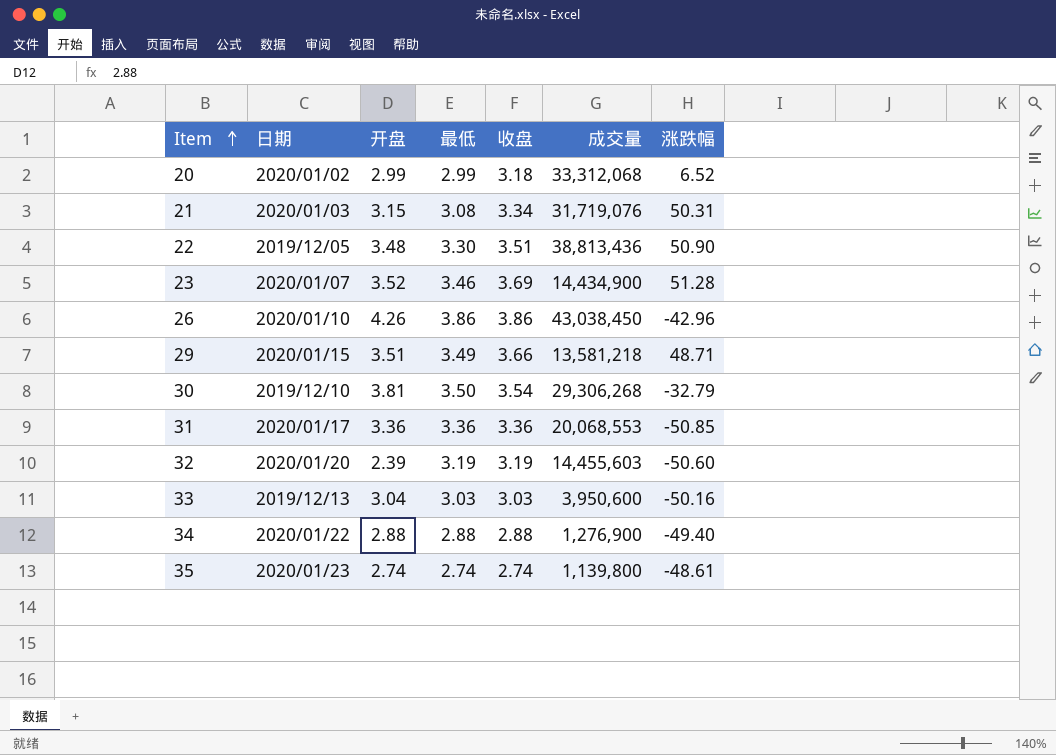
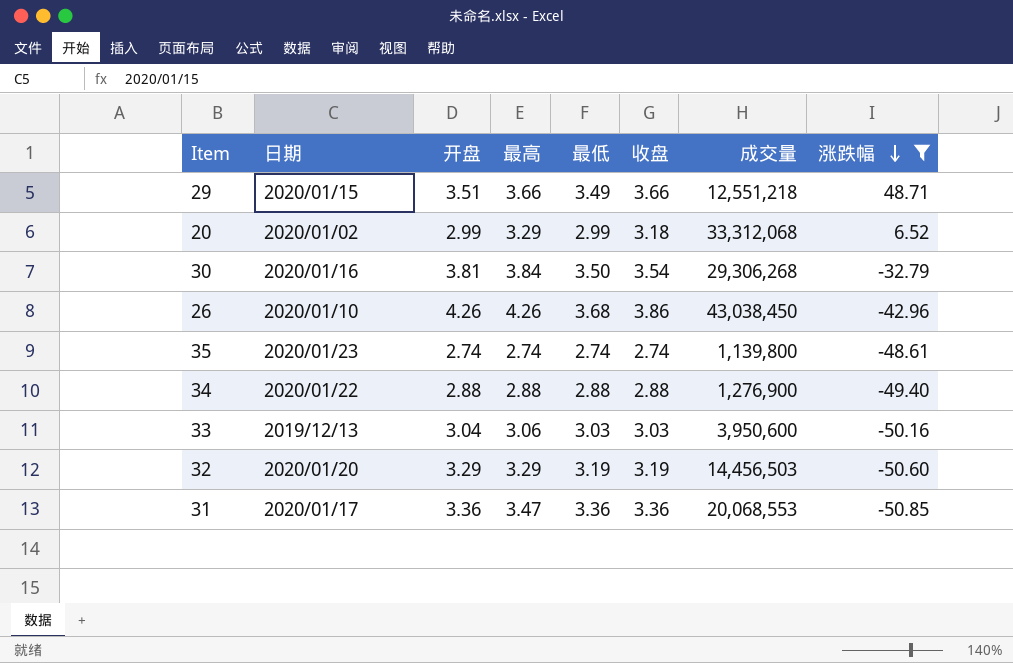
filter: none -> 涨跌幅 <= 48.71
row order: Item ascending -> 涨跌幅 descending
column 最高 | position: none -> 4
29 | 成交量: 13,581,218 -> 12,551,218
30 | 日期: 2019/12/10 -> 2020/01/16
26 | 最低: 3.86 -> 3.68
32 | 开盘: 2.39 -> 3.29
32 | 成交量: 14,455,603 -> 14,456,503

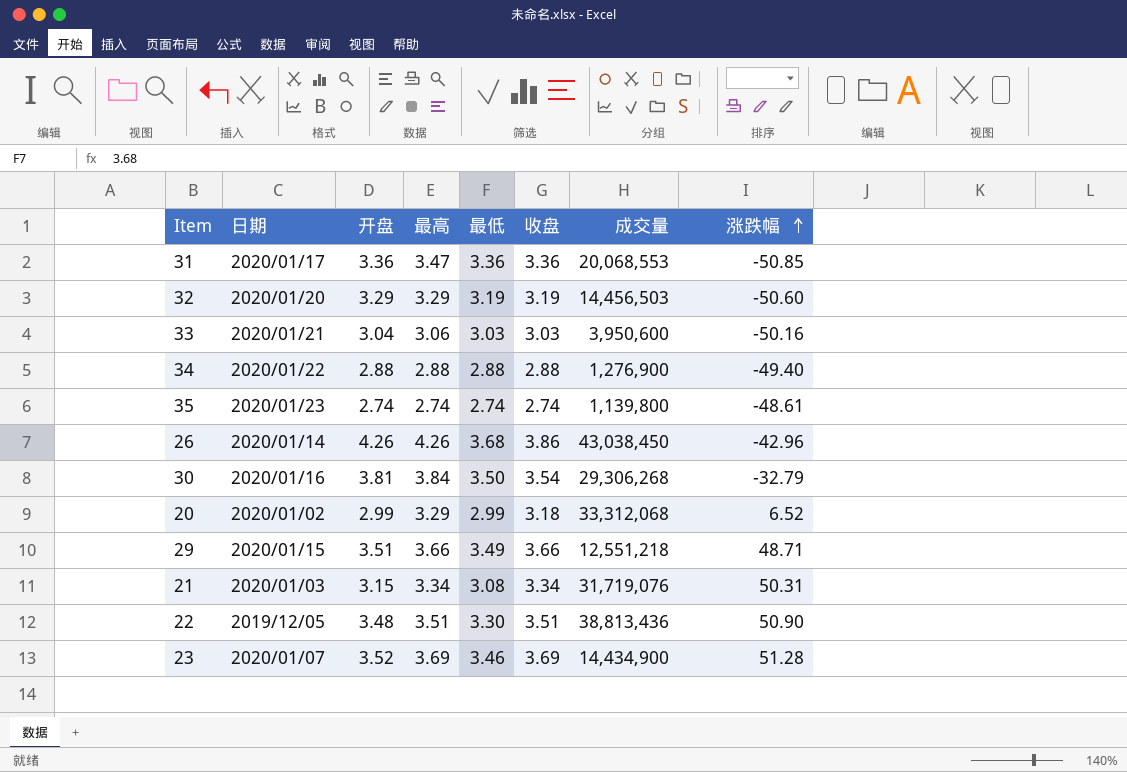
filter: 涨跌幅 <= 48.71 -> none
row order: 涨跌幅 descending -> 涨跌幅 ascending
33 | 日期: 2019/12/13 -> 2020/01/21
26 | 日期: 2020/01/10 -> 2020/01/14

